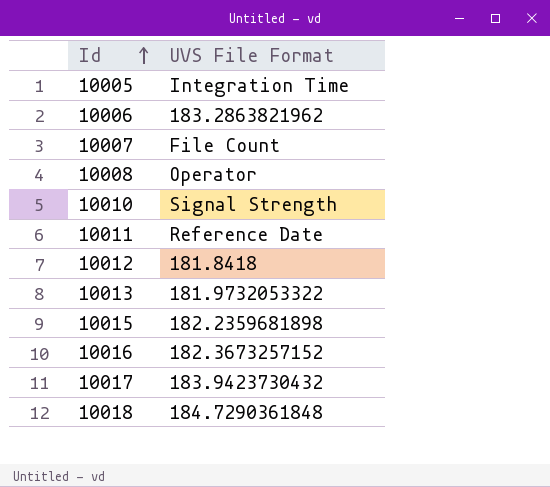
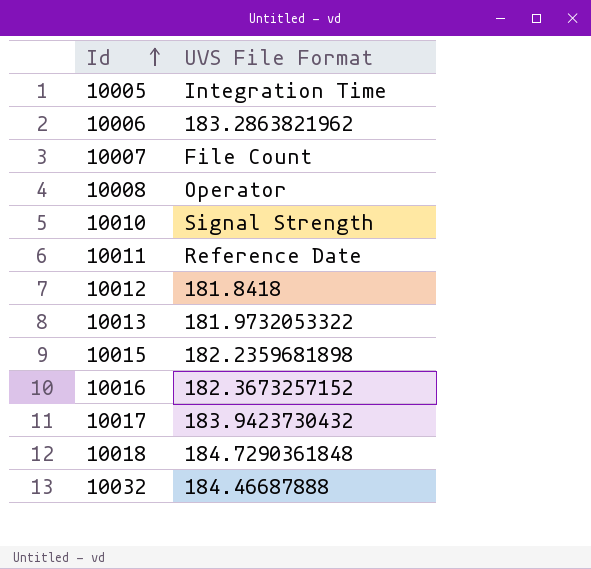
row 10032: none -> 184.46687888

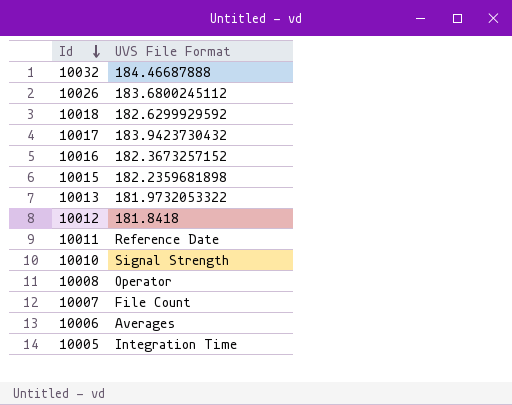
row order: Id ascending -> Id descending
row 10026: none -> 183.6800245112
10018 | UVS File Format: 184.7290361848 -> 182.6299929592
10006 | UVS File Format: 183.2863821962 -> Averages

